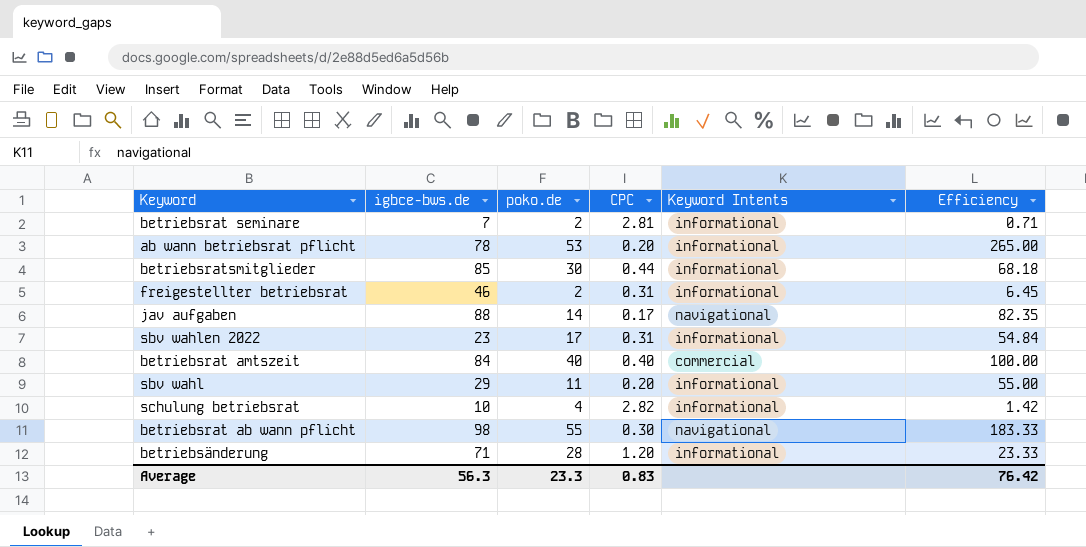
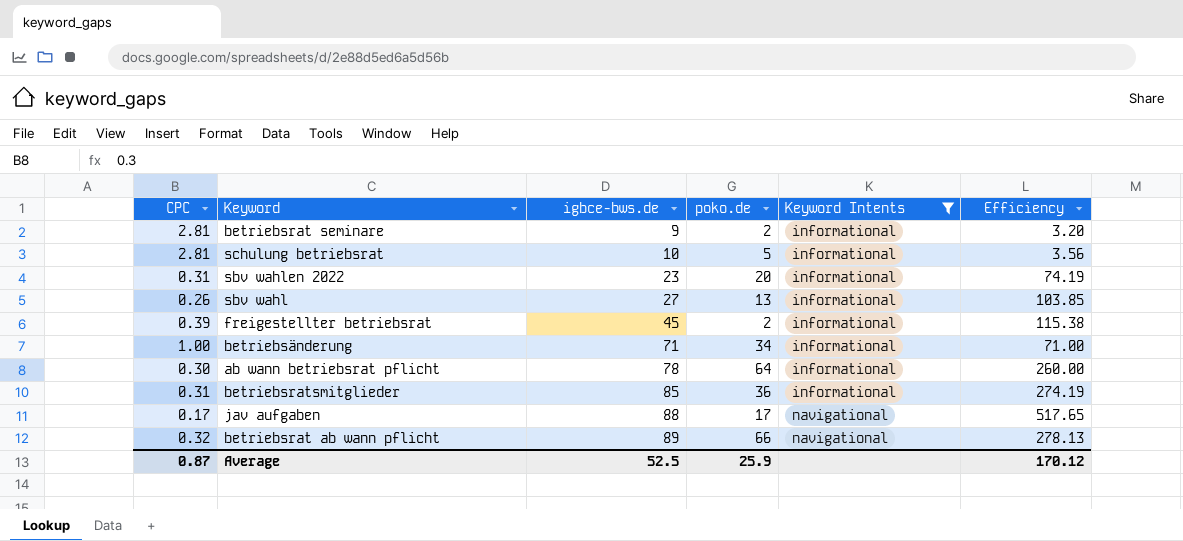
filter: none -> Keyword Intents != commercial
row order: none -> igbce-bws.de ascending
column CPC | position: 4 -> 1
column Efficiency | formula: [poko.de] / [CPC] -> [igbce-bws.de] / [CPC]
betriebsrat seminare | igbce-bws.de: 7 -> 9
schulung betriebsrat | CPC: 2.82 -> 2.81
schulung betriebsrat | poko.de: 4 -> 5
sbv wahlen 2022 | poko.de: 17 -> 20
sbv wahl | CPC: 0.20 -> 0.26
sbv wahl | igbce-bws.de: 29 -> 27
sbv wahl | poko.de: 11 -> 13
freigestellter betriebsrat | CPC: 0.31 -> 0.39
freigestellter betriebsrat | igbce-bws.de: 46 -> 45
betriebsänderung | CPC: 1.20 -> 1.00
betriebsänderung | poko.de: 28 -> 34
ab wann betriebsrat pflicht | CPC: 0.20 -> 0.30
ab wann betriebsrat pflicht | poko.de: 53 -> 64
betriebsratsmitglieder | CPC: 0.44 -> 0.31
betriebsratsmitglieder | poko.de: 30 -> 36
jav aufgaben | poko.de: 14 -> 17
betriebsrat ab wann pflicht | CPC: 0.30 -> 0.32
betriebsrat ab wann pflicht | igbce-bws.de: 98 -> 89
betriebsrat ab wann pflicht | poko.de: 55 -> 66
Average | CPC: 0.83 -> 0.87
Average | igbce-bws.de: 56.3 -> 52.5
Average | poko.de: 23.3 -> 25.9
Average | Efficiency: 76.42 -> 170.12

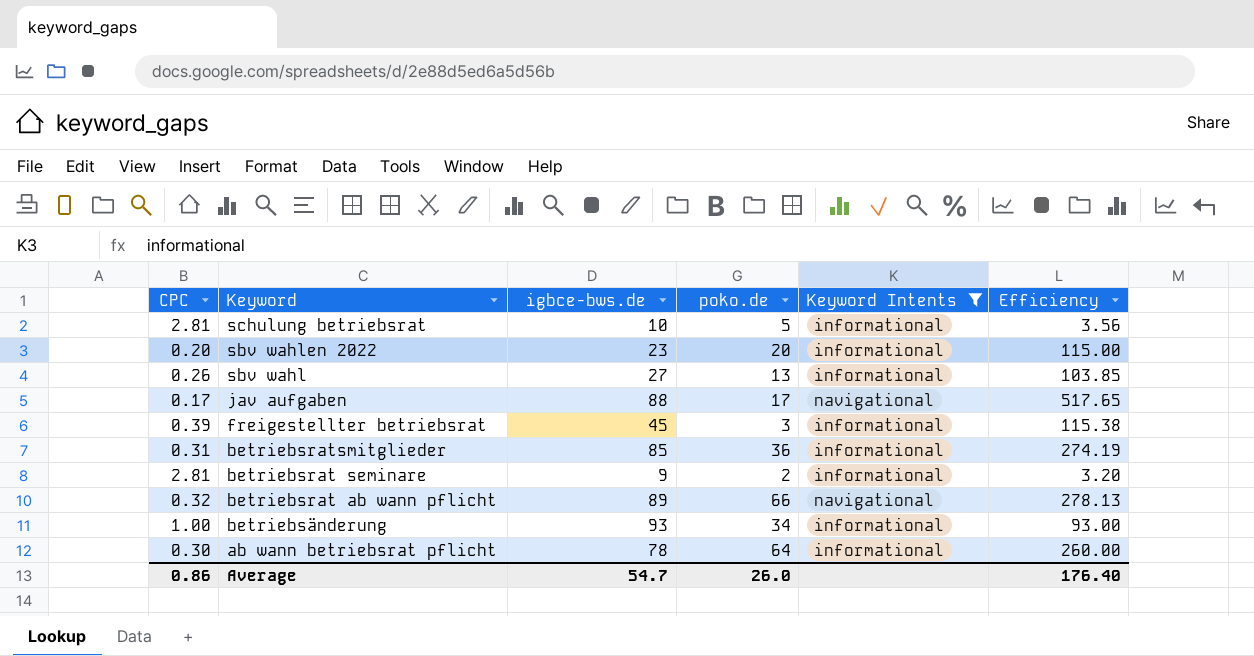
row order: igbce-bws.de ascending -> Keyword descending
sbv wahlen 2022 | CPC: 0.31 -> 0.20
sbv wahlen 2022 | Efficiency: 74.19 -> 115.00
freigestellter betriebsrat | poko.de: 2 -> 3
betriebsänderung | igbce-bws.de: 71 -> 93
betriebsänderung | Efficiency: 71.00 -> 93.00
Average | CPC: 0.87 -> 0.86
Average | igbce-bws.de: 52.5 -> 54.7
Average | poko.de: 25.9 -> 26.0
Average | Efficiency: 170.12 -> 176.40

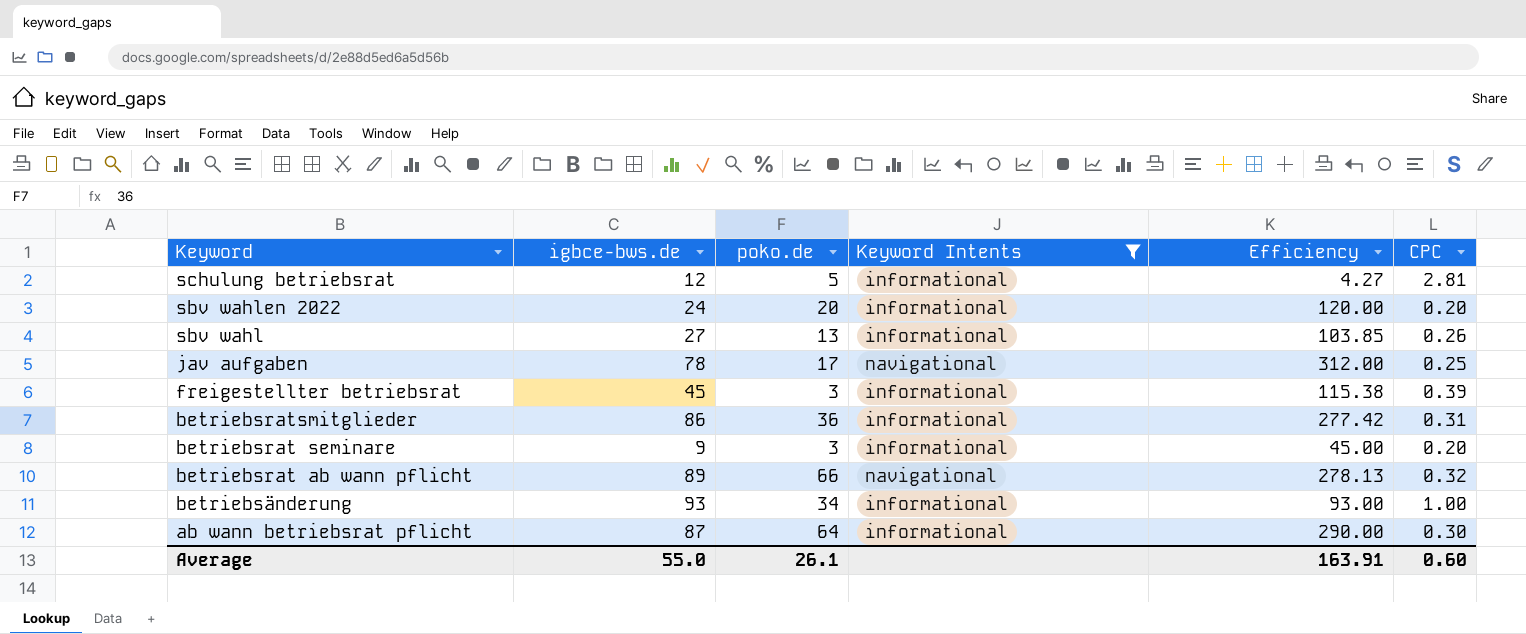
column CPC | position: 1 -> 6
schulung betriebsrat | igbce-bws.de: 10 -> 12
schulung betriebsrat | Efficiency: 3.56 -> 4.27
sbv wahlen 2022 | igbce-bws.de: 23 -> 24
sbv wahlen 2022 | Efficiency: 115.00 -> 120.00
jav aufgaben | igbce-bws.de: 88 -> 78
jav aufgaben | Efficiency: 517.65 -> 312.00
jav aufgaben | CPC: 0.17 -> 0.25
betriebsratsmitglieder | igbce-bws.de: 85 -> 86
betriebsratsmitglieder | Efficiency: 274.19 -> 277.42
betriebsrat seminare | poko.de: 2 -> 3
betriebsrat seminare | Efficiency: 3.20 -> 45.00
betriebsrat seminare | CPC: 2.81 -> 0.20
ab wann betriebsrat pflicht | igbce-bws.de: 78 -> 87
ab wann betriebsrat pflicht | Efficiency: 260.00 -> 290.00
Average | igbce-bws.de: 54.7 -> 55.0
Average | poko.de: 26.0 -> 26.1
Average | Efficiency: 176.40 -> 163.91
Average | CPC: 0.86 -> 0.60

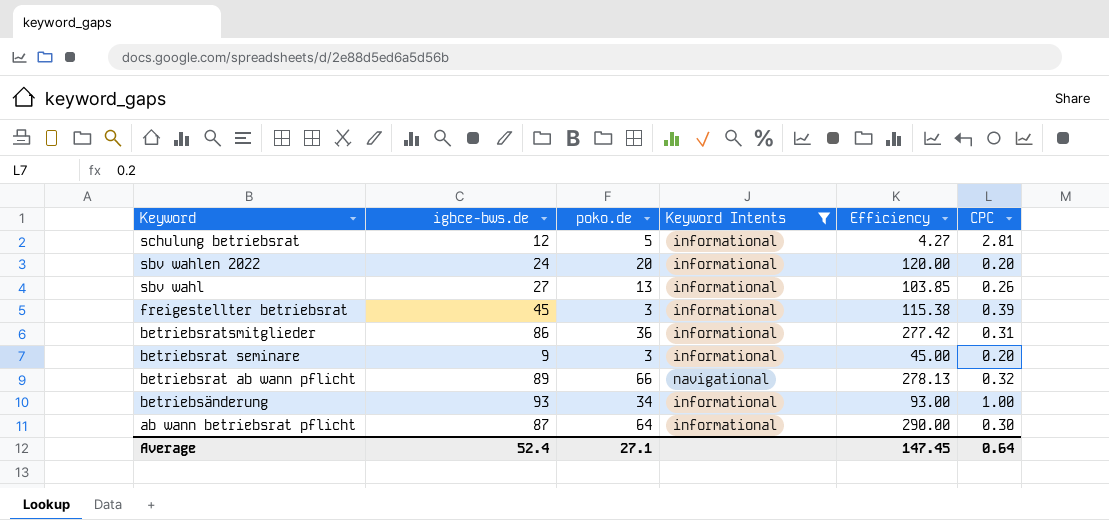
row jav aufgaben: 78 | 17 | navigational | 312.00 | 0.25 -> none
Average | igbce-bws.de: 55.0 -> 52.4
Average | poko.de: 26.1 -> 27.1
Average | Efficiency: 163.91 -> 147.45
Average | CPC: 0.60 -> 0.64

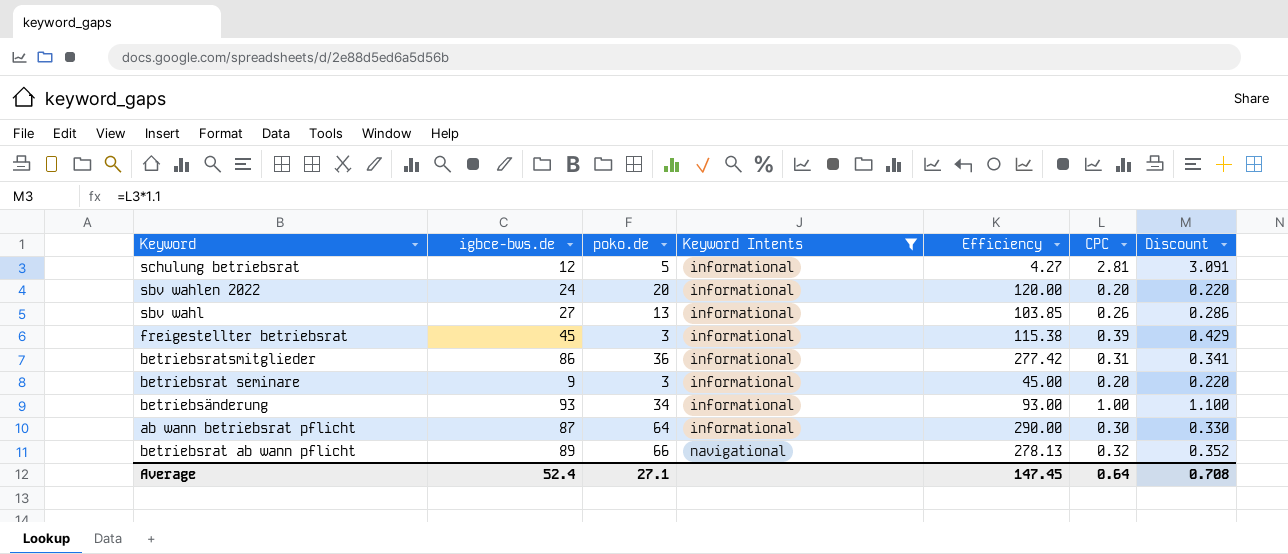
row order: Keyword descending -> Keyword Intents ascending
column Discount | formula: none -> [CPC] * 1.1

